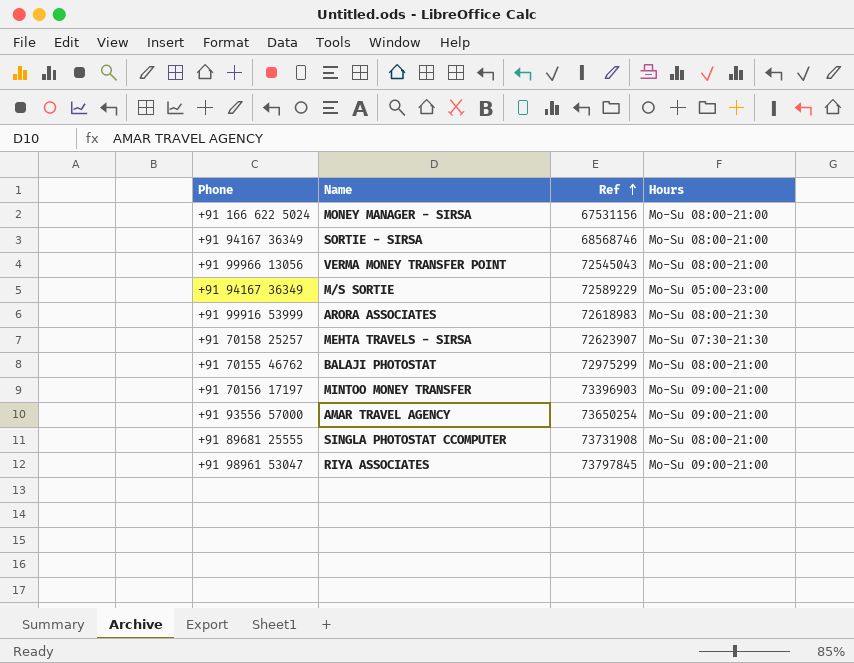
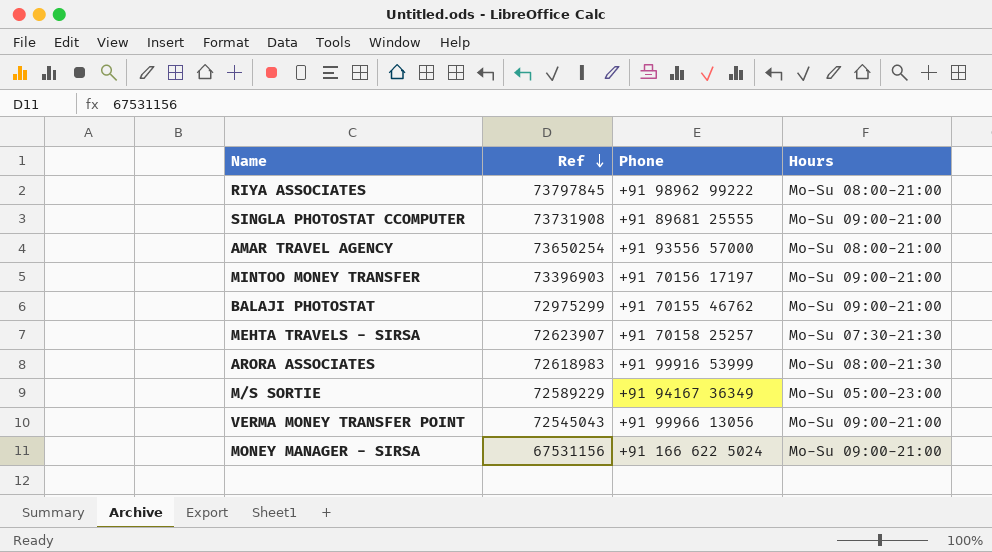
row order: Ref ascending -> Ref descending
column Phone | position: 1 -> 3
row SORTIE - SIRSA: +91 94167 36349 | 68568746 | Mo-Su 08:00-21:00 -> none
RIYA ASSOCIATES | Phone: +91 98961 53047 -> +91 98962 99222
RIYA ASSOCIATES | Hours: Mo-Su 09:00-21:00 -> Mo-Su 08:00-21:00
SINGLA PHOTOSTAT CCOMPUTER | Hours: Mo-Su 08:00-21:00 -> Mo-Su 09:00-21:00
AMAR TRAVEL AGENCY | Hours: Mo-Su 09:00-21:00 -> Mo-Su 08:00-21:00
BALAJI PHOTOSTAT | Hours: Mo-Su 08:00-21:00 -> Mo-Su 09:00-21:00
VERMA MONEY TRANSFER POINT | Hours: Mo-Su 08:00-21:00 -> Mo-Su 09:00-21:00
MONEY MANAGER - SIRSA | Hours: Mo-Su 08:00-21:00 -> Mo-Su 09:00-21:00

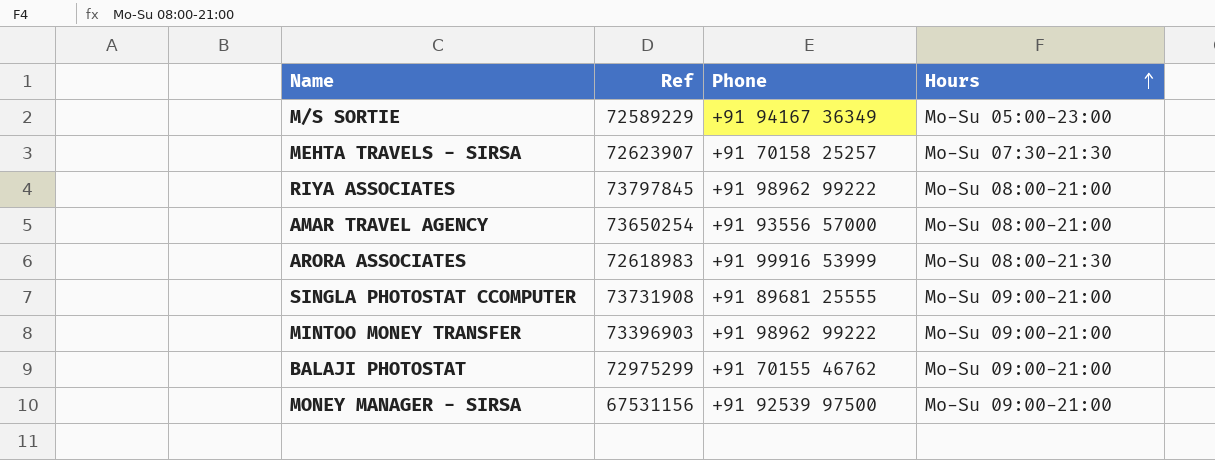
row order: Ref descending -> Hours ascending
row VERMA MONEY TRANSFER POINT: 72545043 | +91 99966 13056 | Mo-Su 09:00-21:00 -> none
MINTOO MONEY TRANSFER | Phone: +91 70156 17197 -> +91 98962 99222
MONEY MANAGER - SIRSA | Phone: +91 166 622 5024 -> +91 92539 97500

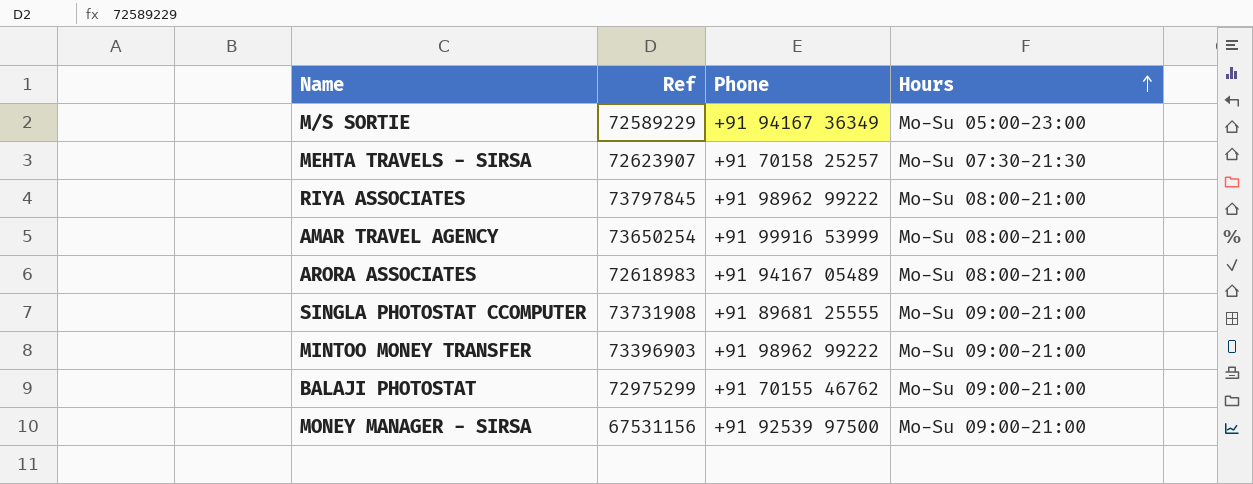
AMAR TRAVEL AGENCY | Phone: +91 93556 57000 -> +91 99916 53999
ARORA ASSOCIATES | Phone: +91 99916 53999 -> +91 94167 05489
ARORA ASSOCIATES | Hours: Mo-Su 08:00-21:30 -> Mo-Su 08:00-21:00

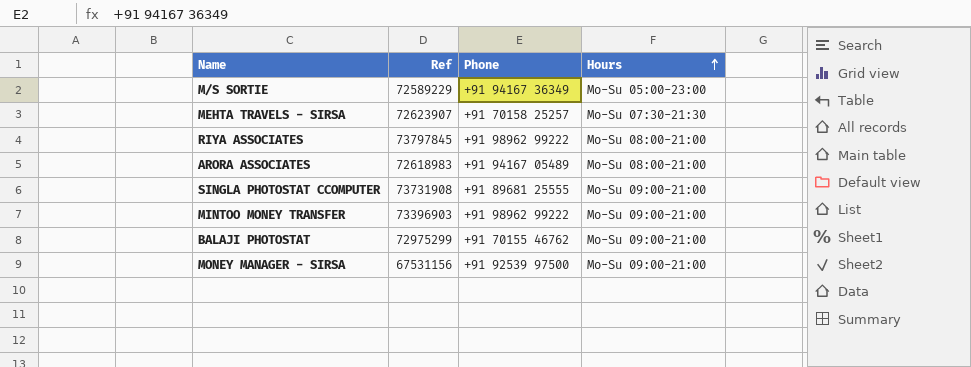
row AMAR TRAVEL AGENCY: 73650254 | +91 99916 53999 | Mo-Su 08:00-21:00 -> none

